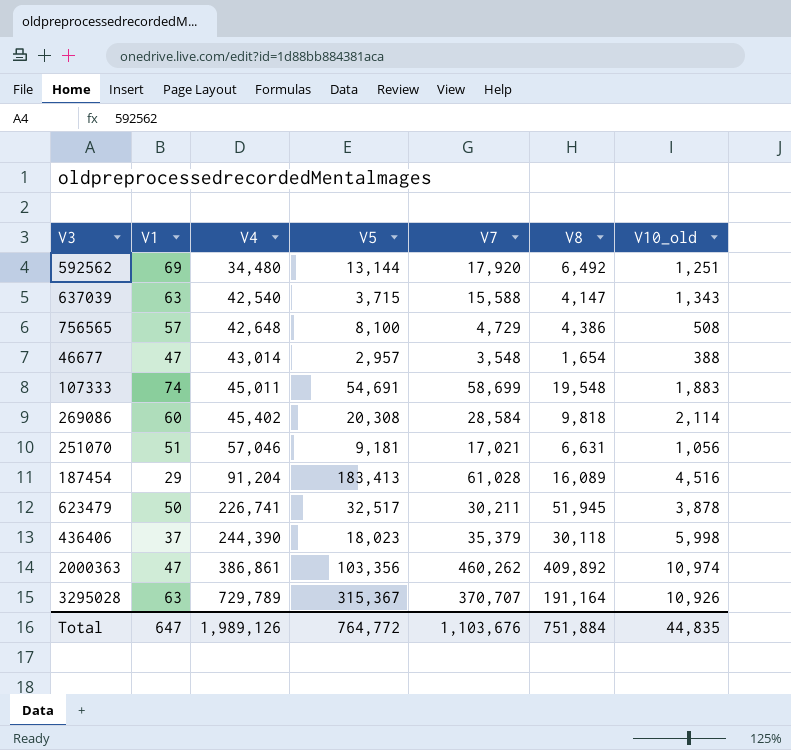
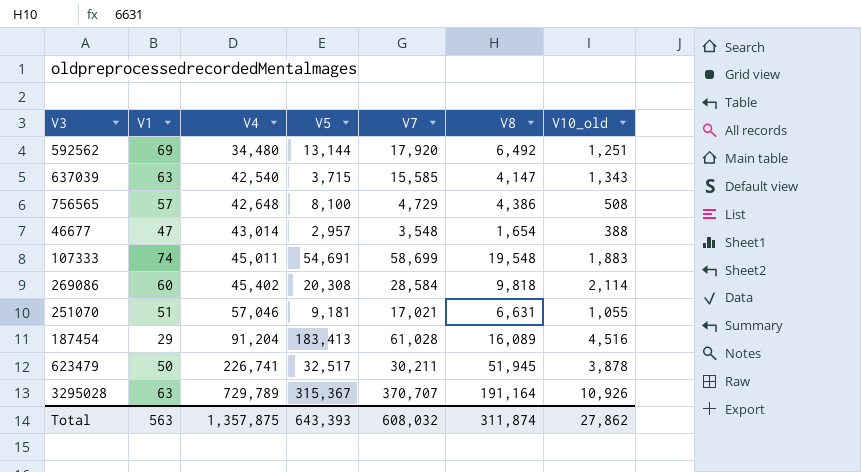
row 436406: 37 | 244,390 | 18,023 | 35,379 | 30,118 | 5,998 -> none
row 2000363: 47 | 386,861 | 103,356 | 460,262 | 409,892 | 10,974 -> none
637039 | V7: 15,588 -> 15,585
251070 | V10_old: 1,056 -> 1,055
Total | V1: 647 -> 563
Total | V4: 1,989,126 -> 1,357,875
Total | V5: 764,772 -> 643,393
Total | V7: 1,103,676 -> 608,032
Total | V8: 751,884 -> 311,874
Total | V10_old: 44,835 -> 27,862

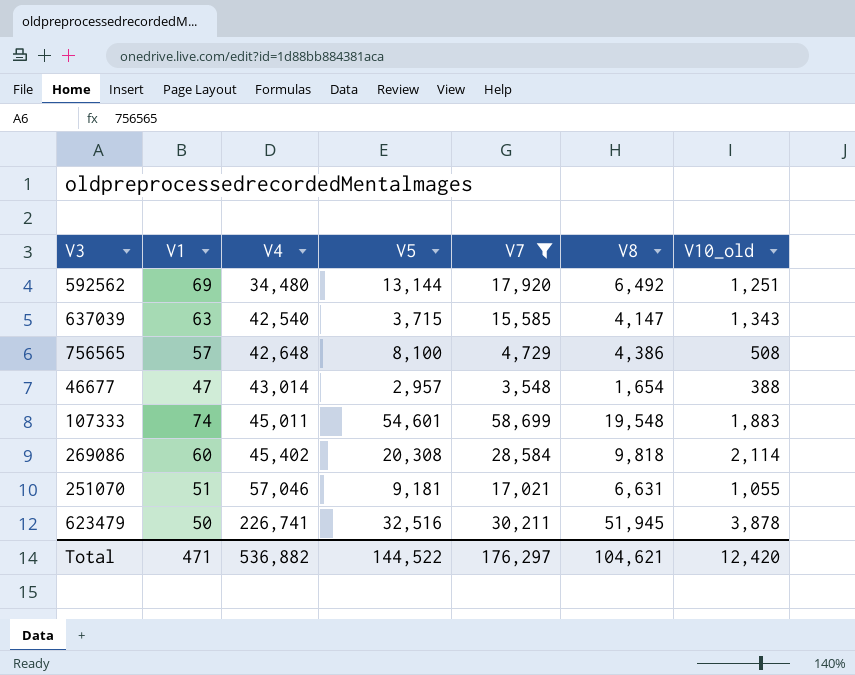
filter: none -> V7 <= 58,699
107333 | V5: 54,691 -> 54,601
623479 | V5: 32,517 -> 32,516
Total | V1: 563 -> 471
Total | V4: 1,357,875 -> 536,882
Total | V5: 643,393 -> 144,522
Total | V7: 608,032 -> 176,297
Total | V8: 311,874 -> 104,621
Total | V10_old: 27,862 -> 12,420

